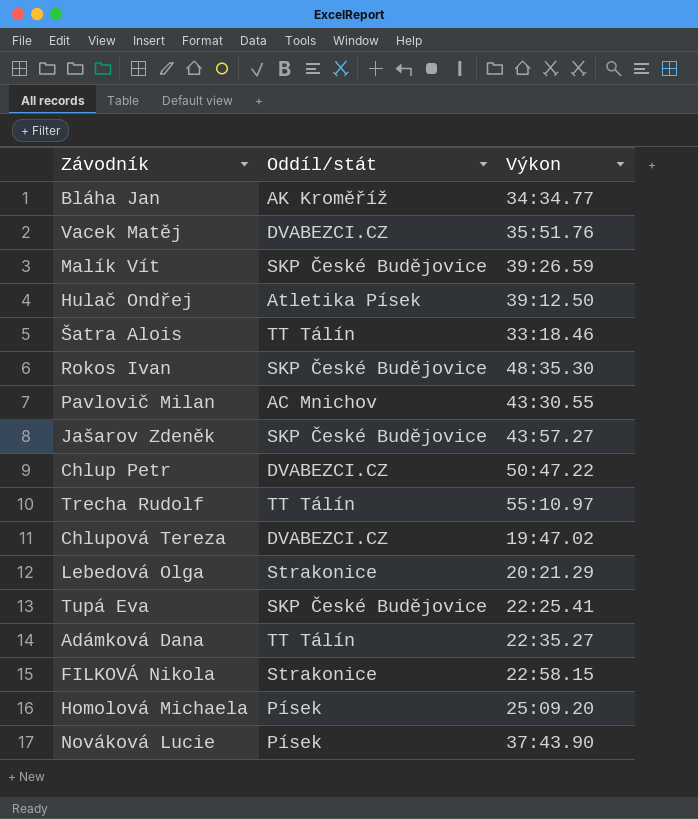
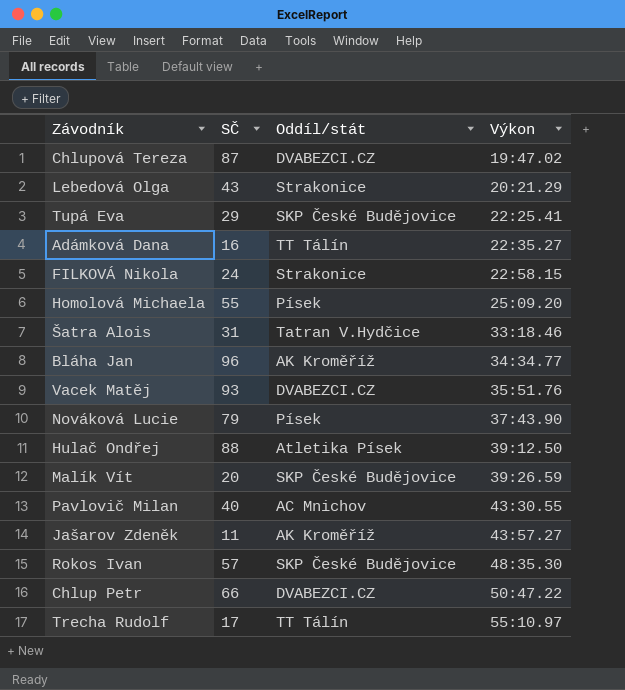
row order: none -> Výkon ascending
column SČ | position: none -> 2
Šatra Alois | Oddíl/stát: TT Tálín -> Tatran V.Hydčice
Jašarov Zdeněk | Oddíl/stát: SKP České Budějovice -> AK Kroměříž

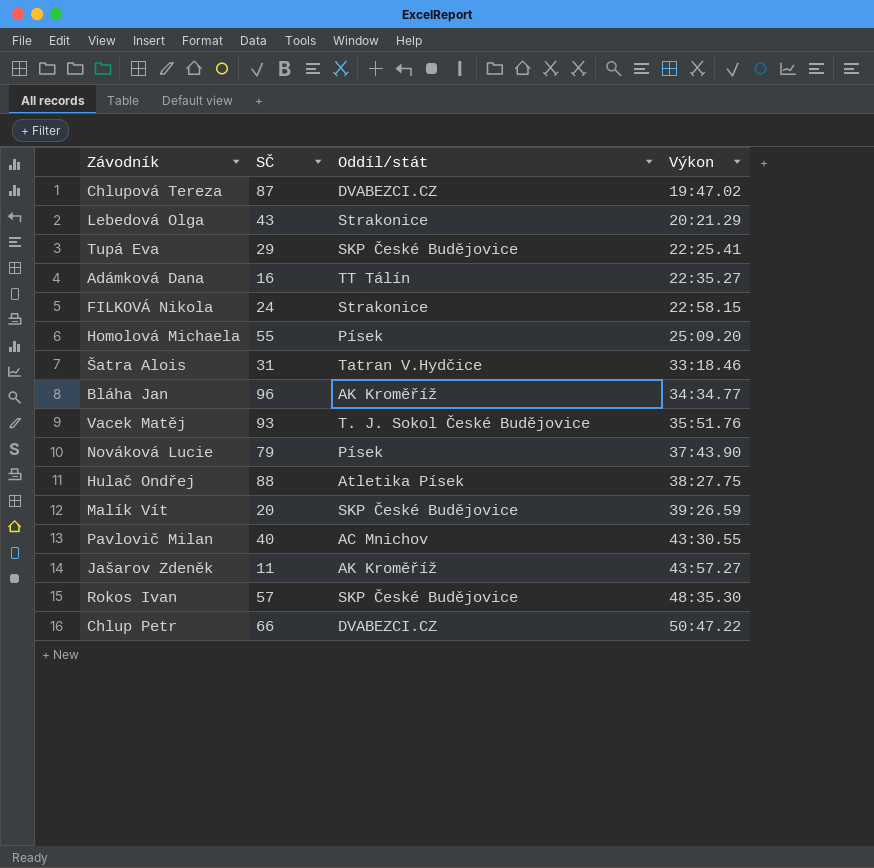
row Trecha Rudolf: 17 | TT Tálín | 55:10.97 -> none
Vacek Matěj | Oddíl/stát: DVABEZCI.CZ -> T. J. Sokol České Budějovice
Hulač Ondřej | Výkon: 39:12.50 -> 38:27.75

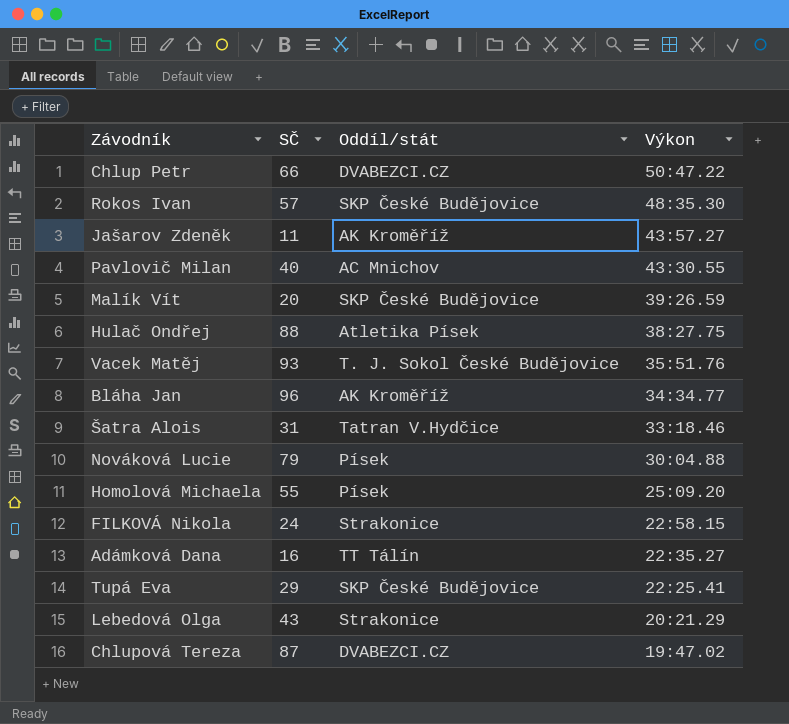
row order: Výkon ascending -> Výkon descending
Nováková Lucie | Výkon: 37:43.90 -> 30:04.88

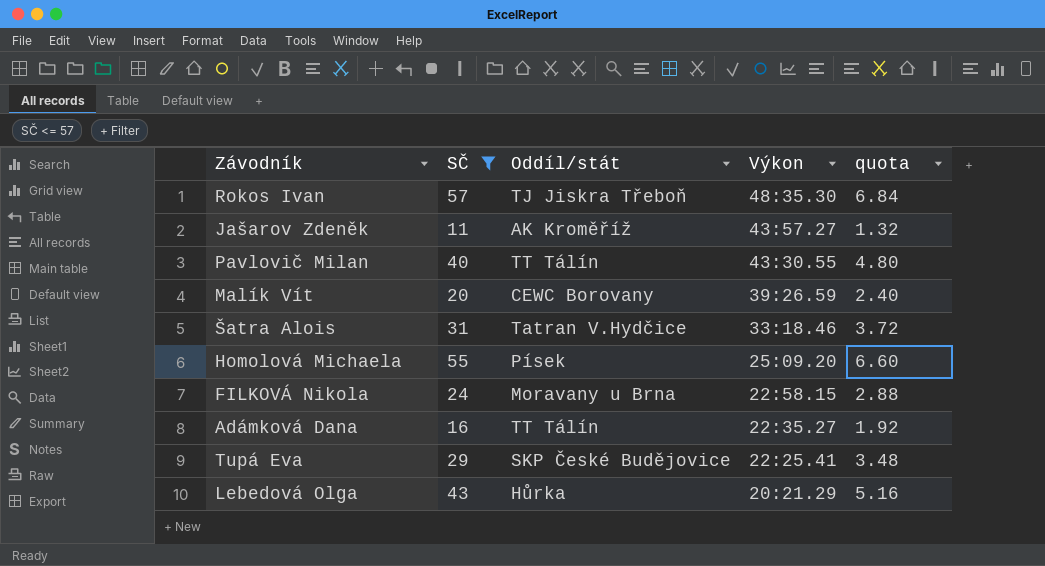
filter: none -> SČ <= 57
column quota | formula: none -> [SČ] * 0.12
Rokos Ivan | Oddíl/stát: SKP České Budějovice -> TJ Jiskra Třeboň
Pavlovič Milan | Oddíl/stát: AC Mnichov -> TT Tálín
Malík Vít | Oddíl/stát: SKP České Budějovice -> CEWC Borovany
FILKOVÁ Nikola | Oddíl/stát: Strakonice -> Moravany u Brna
Lebedová Olga | Oddíl/stát: Strakonice -> Hůrka

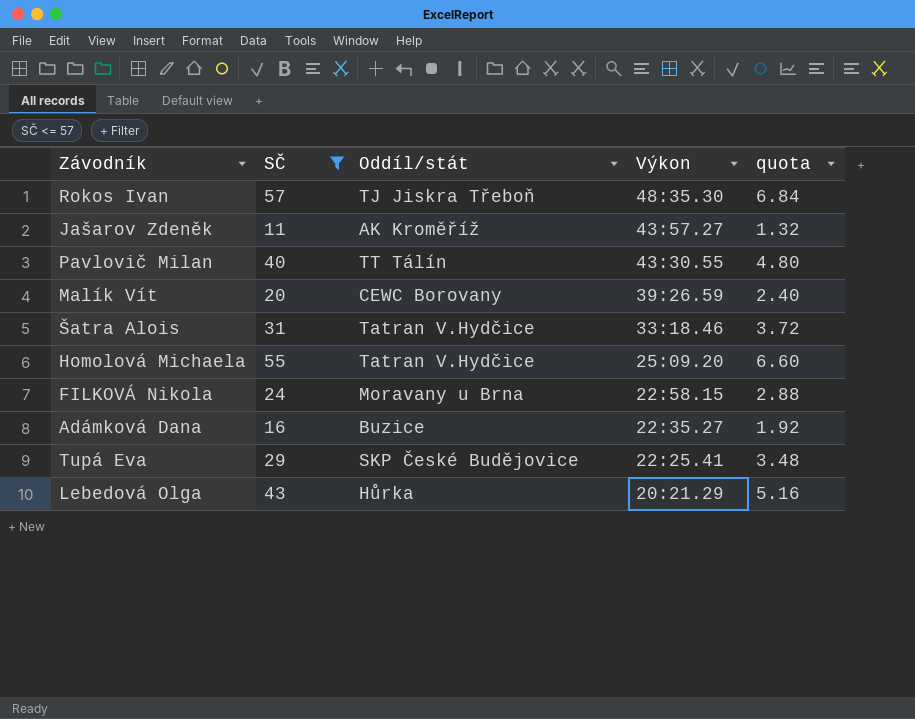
Homolová Michaela | Oddíl/stát: Písek -> Tatran V.Hydčice
Adámková Dana | Oddíl/stát: TT Tálín -> Buzice

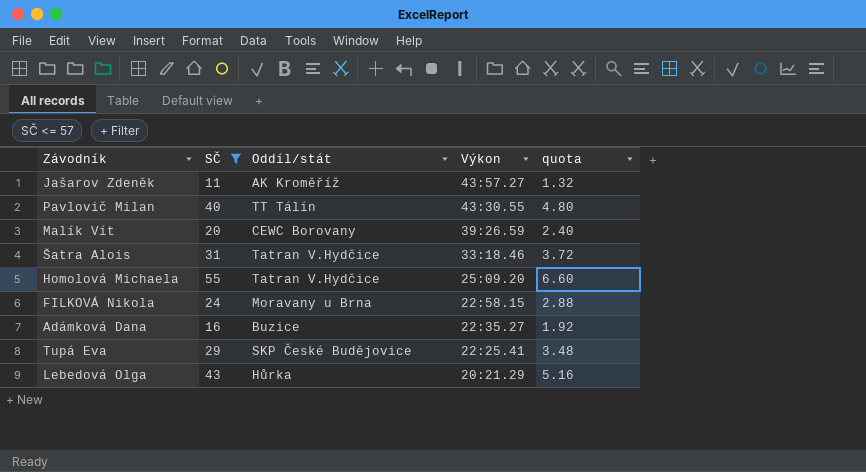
row Rokos Ivan: 57 | TJ Jiskra Třeboň | 48:35.30 | 6.84 -> none

